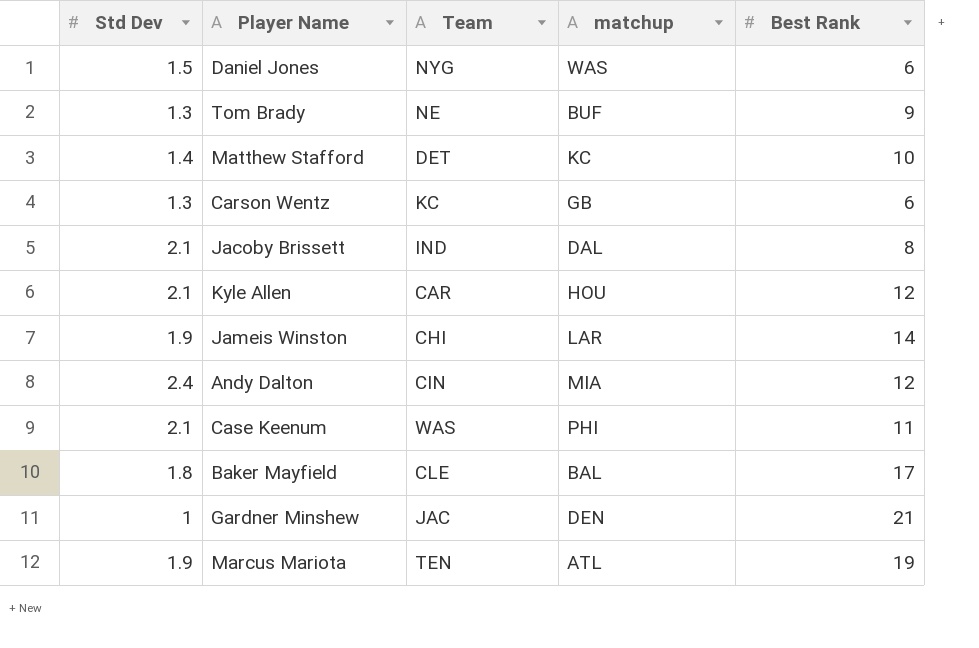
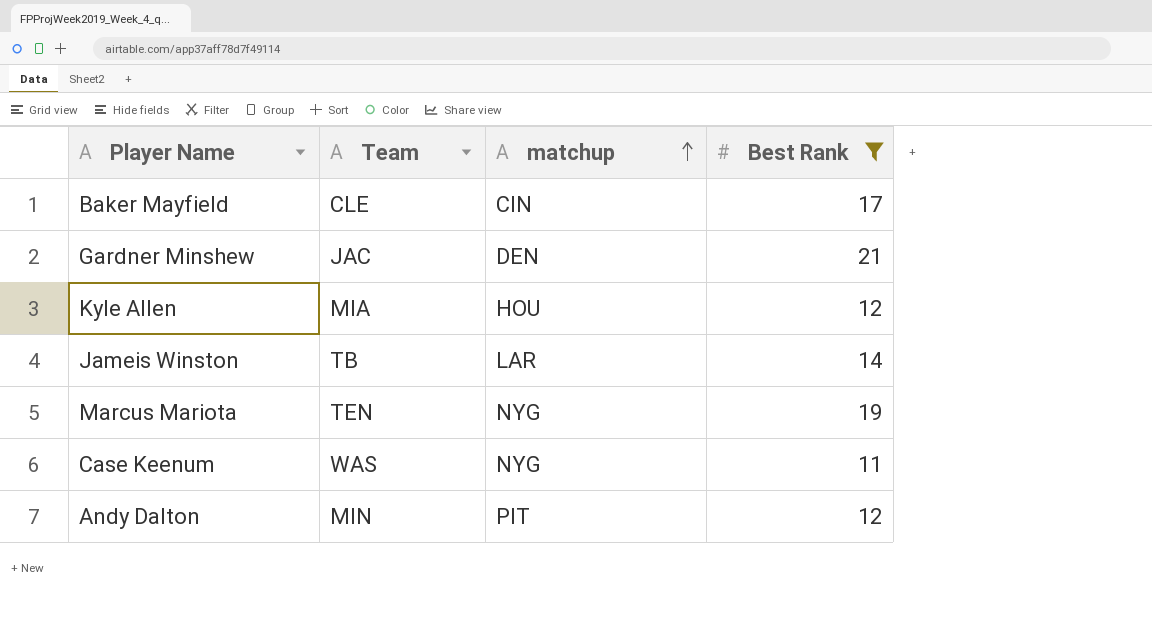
filter: none -> Best Rank >= 11
row order: none -> matchup ascending
column Std Dev | position: 1 -> none
Baker Mayfield | matchup: BAL -> CIN
Kyle Allen | Team: CAR -> MIA
Jameis Winston | Team: CHI -> TB
Marcus Mariota | matchup: ATL -> NYG
Case Keenum | matchup: PHI -> NYG
Andy Dalton | Team: CIN -> MIN
Andy Dalton | matchup: MIA -> PIT

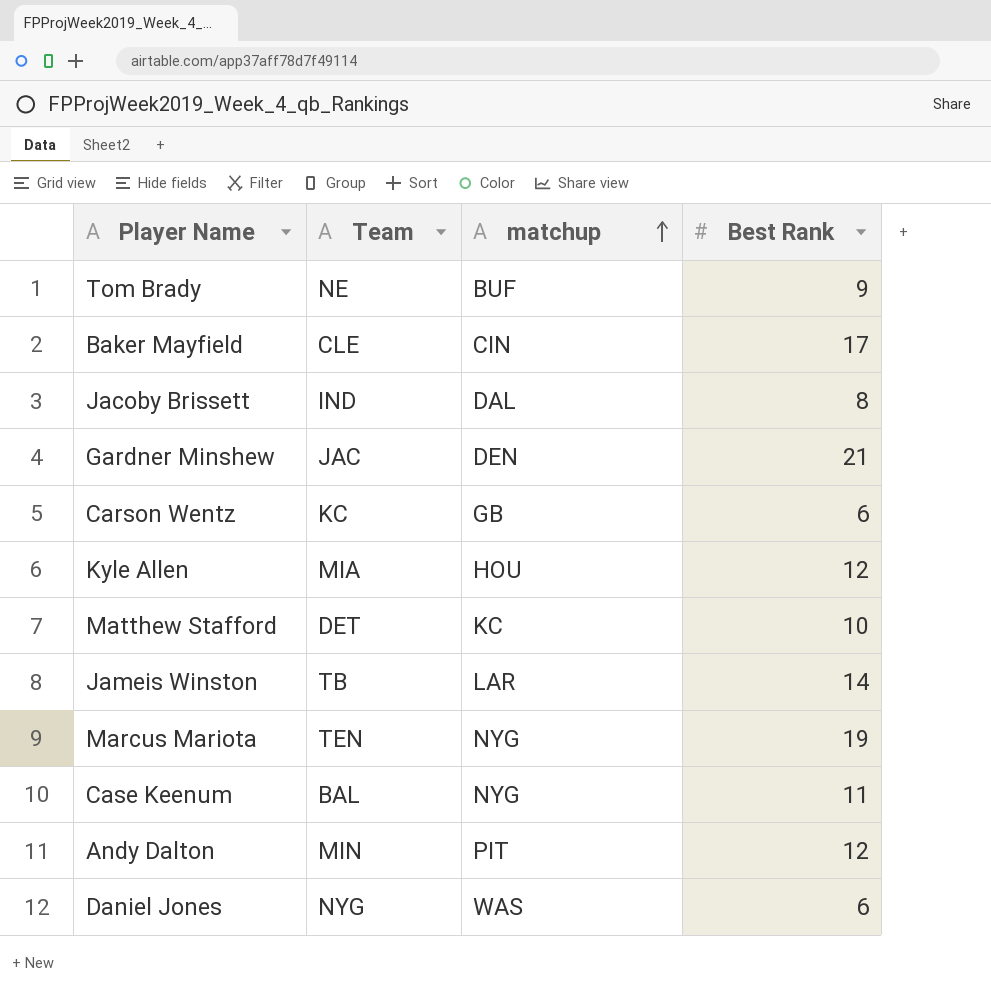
filter: Best Rank >= 11 -> none
Case Keenum | Team: WAS -> BAL

